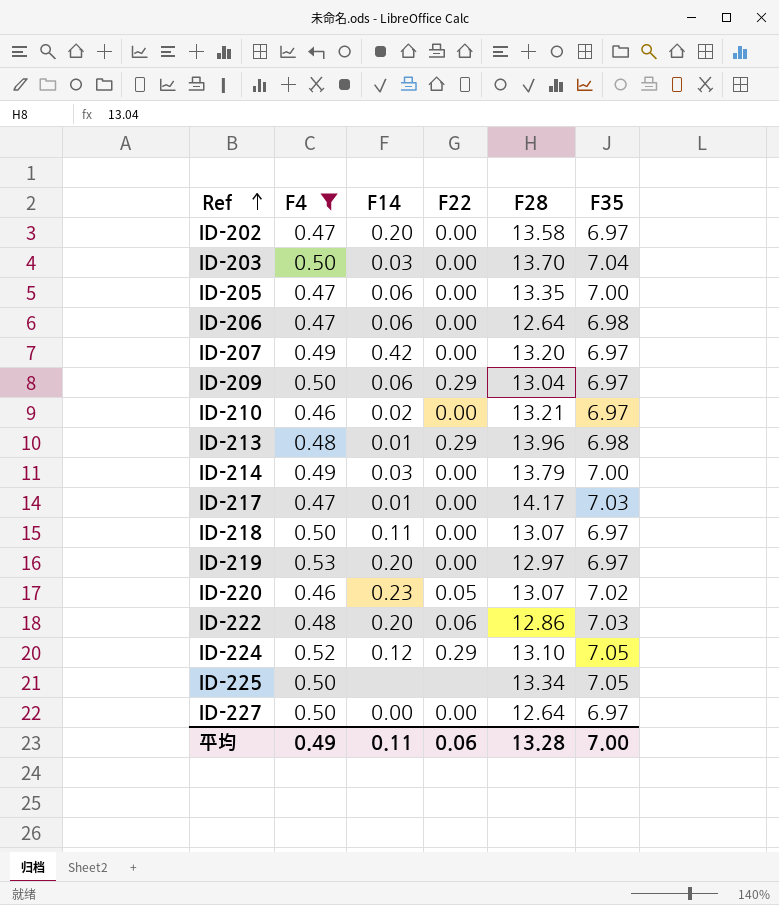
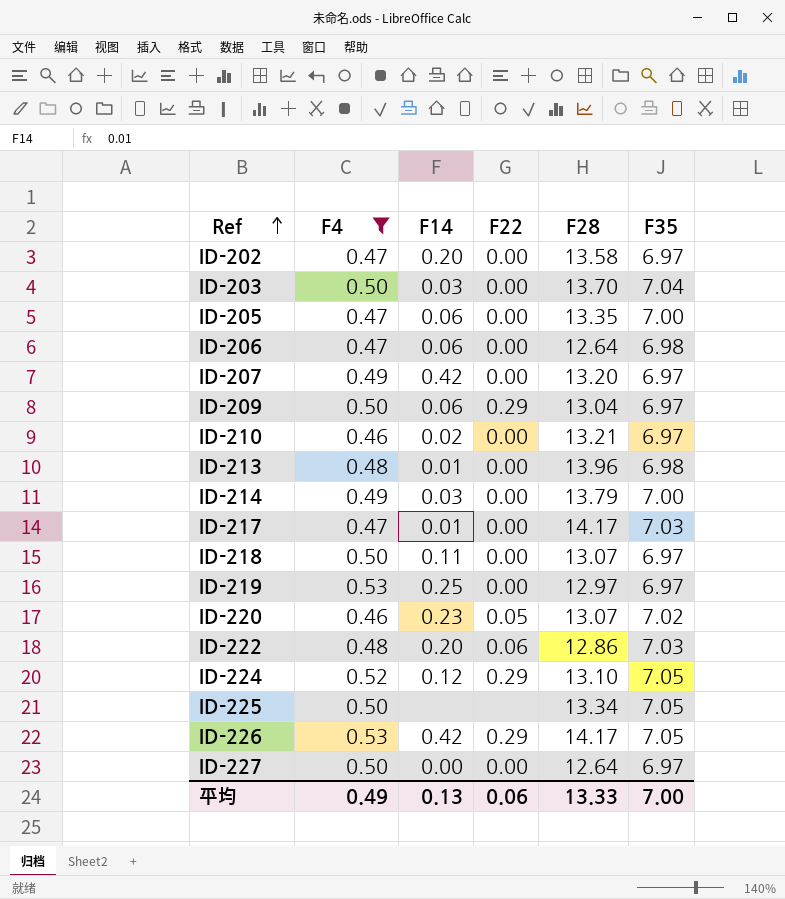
ID-213 | F22: 0.29 -> 0.00
ID-219 | F14: 0.20 -> 0.25
row ID-226: none -> 0.53 | 0.42 | 0.29 | 14.17 | 7.05
平均 | F14: 0.11 -> 0.13
平均 | F28: 13.28 -> 13.33

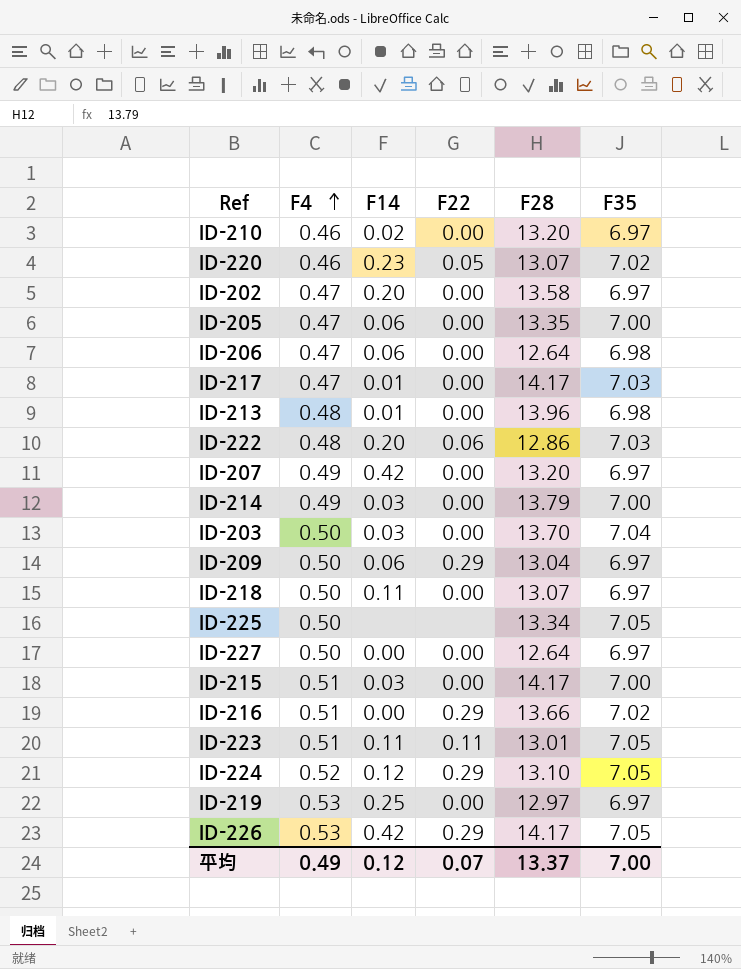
filter: F4 != 0.51 -> none
row order: Ref ascending -> F4 ascending
ID-210 | F28: 13.21 -> 13.20
平均 | F14: 0.13 -> 0.12
平均 | F22: 0.06 -> 0.07
平均 | F28: 13.33 -> 13.37

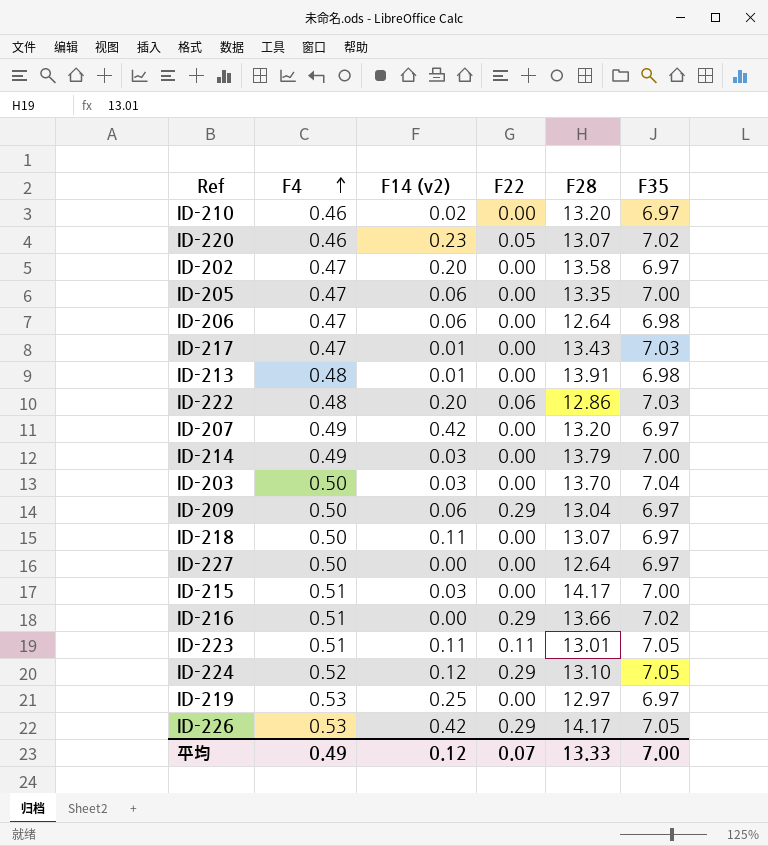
column name: F14 -> F14 (v2)
row ID-225: 0.50 | none | none | 13.34 | 7.05 -> none
ID-217 | F28: 14.17 -> 13.43
ID-213 | F28: 13.96 -> 13.91
平均 | F28: 13.37 -> 13.33

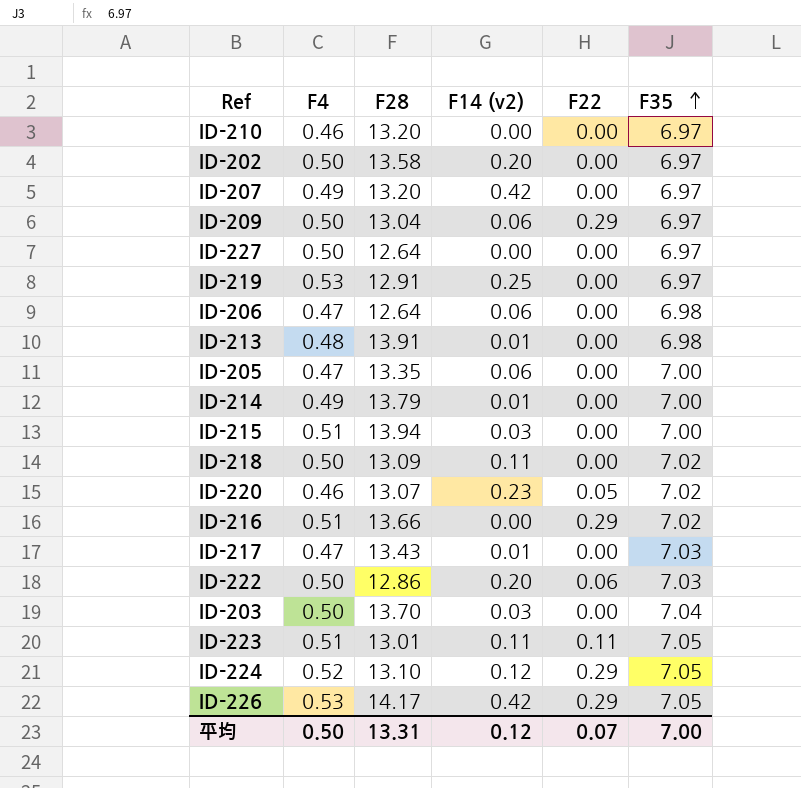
row order: F4 ascending -> F35 ascending
column F28 | position: 5 -> 3
ID-210 | F14 (v2): 0.02 -> 0.00
ID-202 | F4: 0.47 -> 0.50
ID-219 | F28: 12.97 -> 12.91
ID-214 | F14 (v2): 0.03 -> 0.01
ID-215 | F28: 14.17 -> 13.94
ID-218 | F28: 13.07 -> 13.09
ID-218 | F35: 6.97 -> 7.02
ID-222 | F4: 0.48 -> 0.50
平均 | F4: 0.49 -> 0.50
平均 | F28: 13.33 -> 13.31

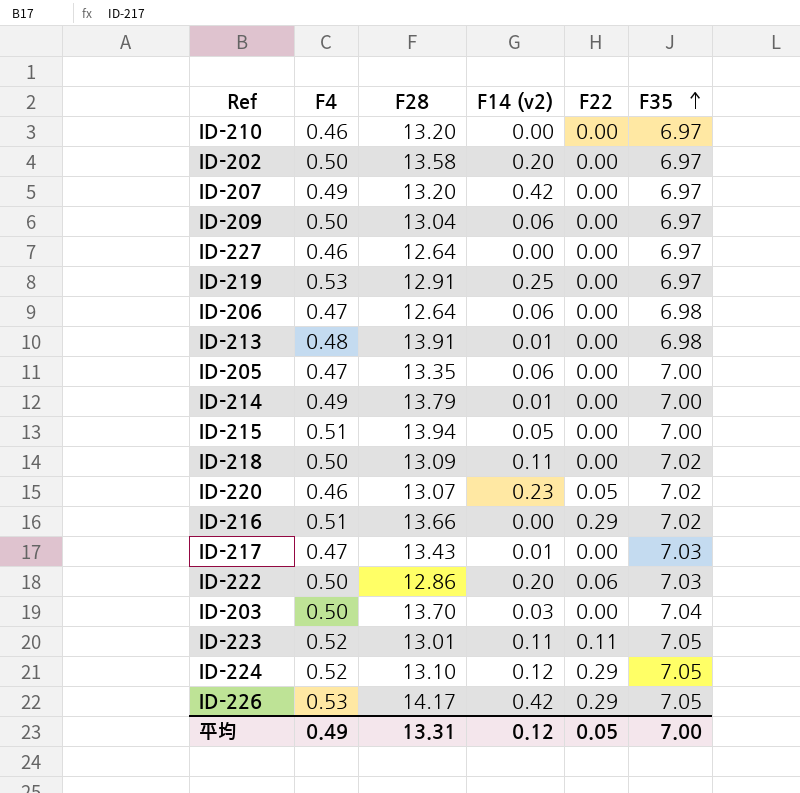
ID-209 | F22: 0.29 -> 0.00
ID-227 | F4: 0.50 -> 0.46
ID-215 | F14 (v2): 0.03 -> 0.05
ID-223 | F4: 0.51 -> 0.52
平均 | F4: 0.50 -> 0.49
平均 | F22: 0.07 -> 0.05

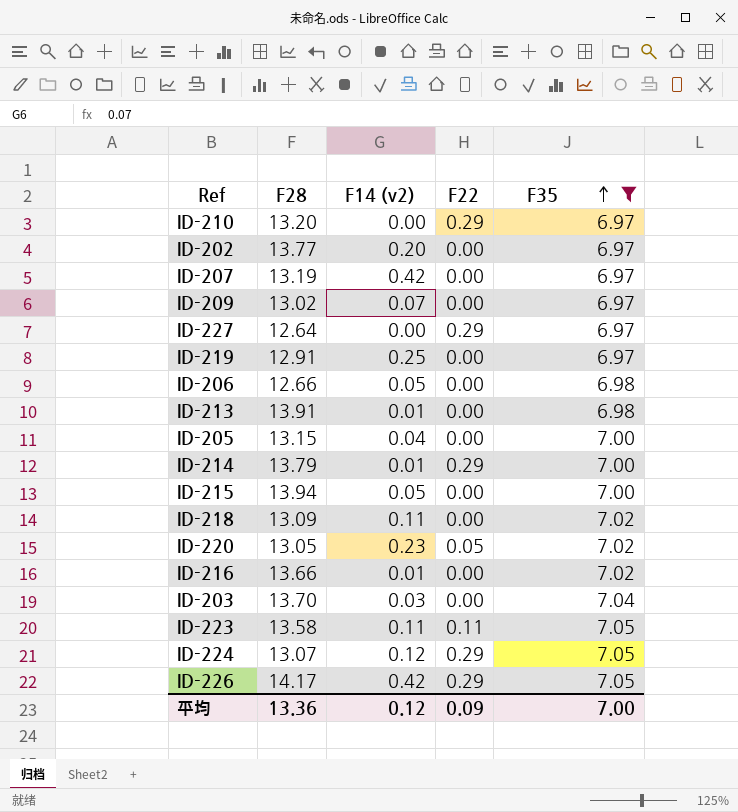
filter: none -> F35 != 7.03
column F4 | position: 2 -> none
ID-210 | F22: 0.00 -> 0.29
ID-202 | F28: 13.58 -> 13.77
ID-207 | F28: 13.20 -> 13.19
ID-209 | F28: 13.04 -> 13.02
ID-209 | F14 (v2): 0.06 -> 0.07
ID-227 | F22: 0.00 -> 0.29
ID-206 | F28: 12.64 -> 12.66
ID-206 | F14 (v2): 0.06 -> 0.05
ID-205 | F28: 13.35 -> 13.15
ID-205 | F14 (v2): 0.06 -> 0.04
ID-214 | F22: 0.00 -> 0.29
ID-220 | F28: 13.07 -> 13.05
ID-216 | F14 (v2): 0.00 -> 0.01
ID-216 | F22: 0.29 -> 0.00
ID-223 | F28: 13.01 -> 13.58
ID-224 | F28: 13.10 -> 13.07
平均 | F28: 13.31 -> 13.36
平均 | F22: 0.05 -> 0.09

